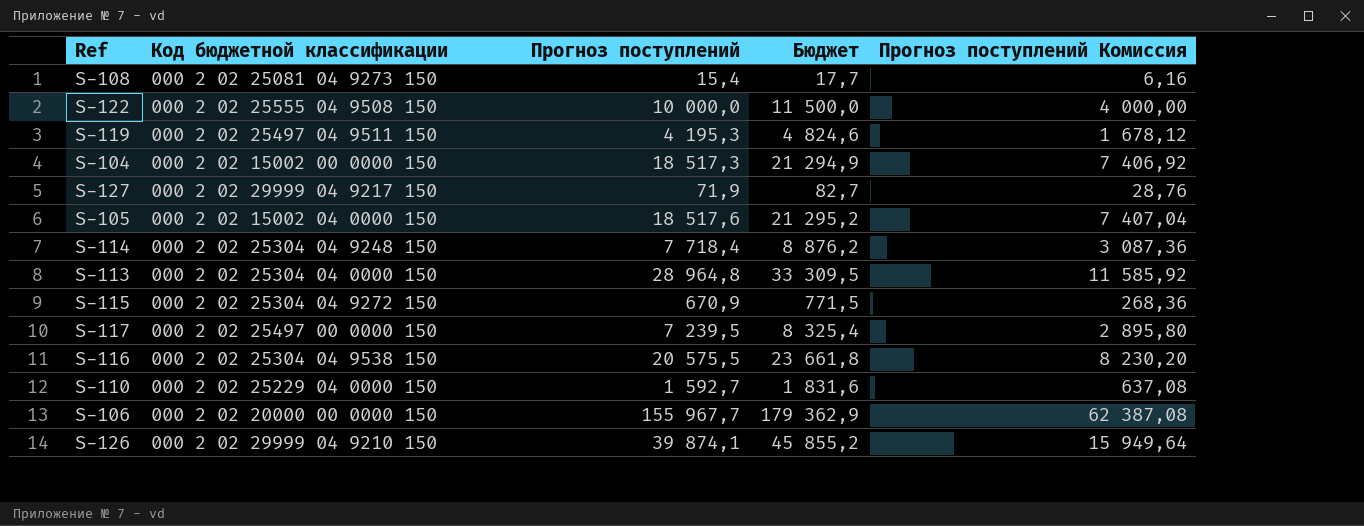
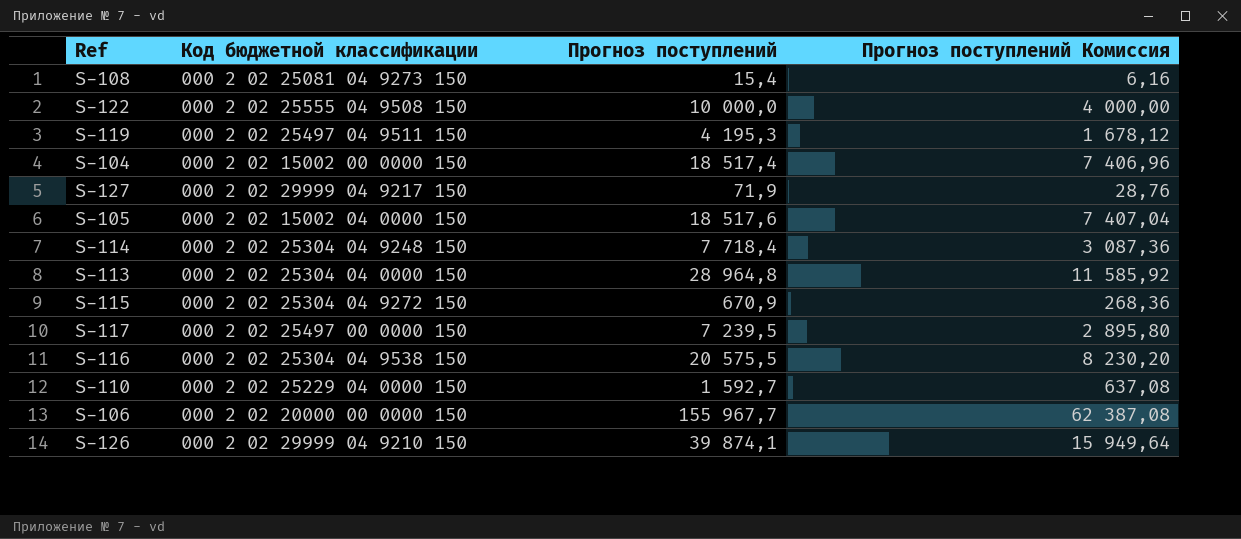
column Бюджет | formula: [Прогноз поступлений] * 1,15 -> none
S-104 | Прогноз поступлений: 18 517,3 -> 18 517,4
S-104 | Прогноз поступлений Комиссия: 7 406,92 -> 7 406,96

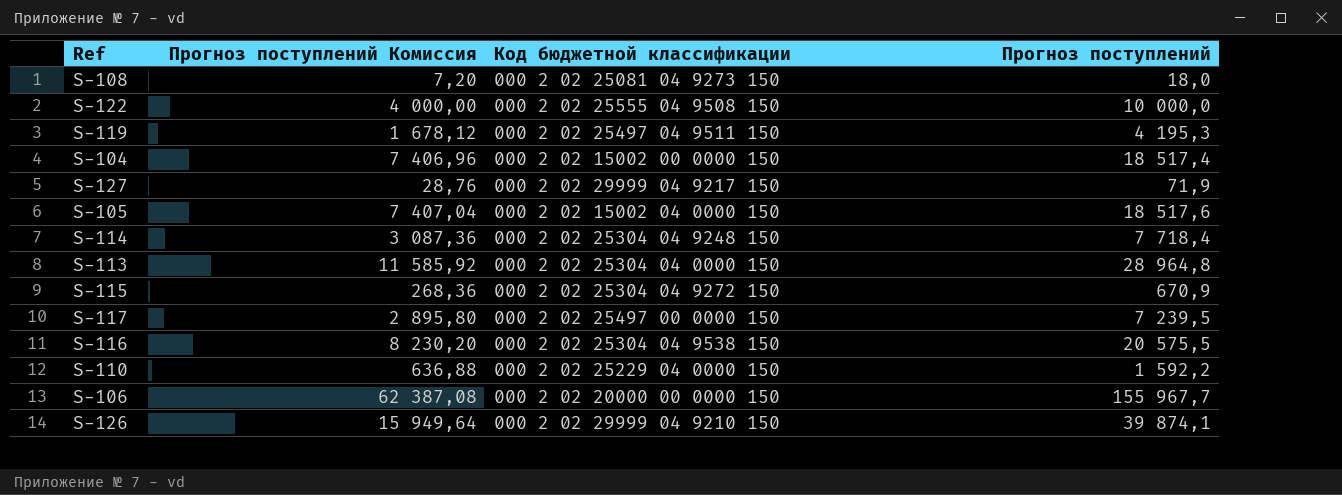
column Прогноз поступлений Комиссия | position: 4 -> 2
S-108 | Прогноз поступлений Комиссия: 6,16 -> 7,20
S-108 | Прогноз поступлений: 15,4 -> 18,0
S-110 | Прогноз поступлений Комиссия: 637,08 -> 636,88
S-110 | Прогноз поступлений: 1 592,7 -> 1 592,2

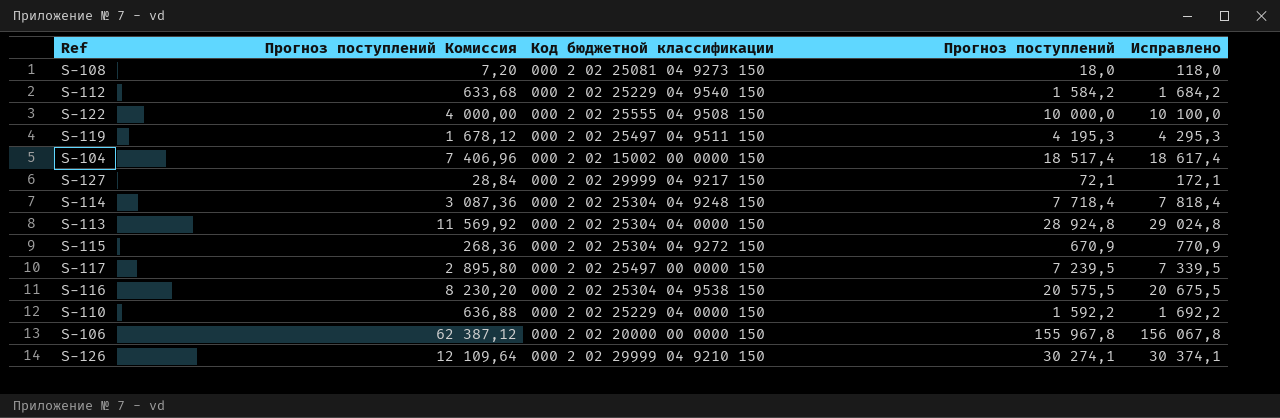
column Исправлено | formula: none -> [Прогноз поступлений] + 100
row S-105: 7 407,04 | 000 2 02 15002 04 0000 150 | 18 517,6 -> none
row S-112: none -> 633,68 | 000 2 02 25229 04 9540 150 | 1 584,2 | 1 684,2
S-127 | Прогноз поступлений Комиссия: 28,76 -> 28,84
S-127 | Прогноз поступлений: 71,9 -> 72,1
S-113 | Прогноз поступлений Комиссия: 11 585,92 -> 11 569,92
S-113 | Прогноз поступлений: 28 964,8 -> 28 924,8
S-106 | Прогноз поступлений Комиссия: 62 387,08 -> 62 387,12
S-106 | Прогноз поступлений: 155 967,7 -> 155 967,8
S-126 | Прогноз поступлений Комиссия: 15 949,64 -> 12 109,64
S-126 | Прогноз поступлений: 39 874,1 -> 30 274,1

